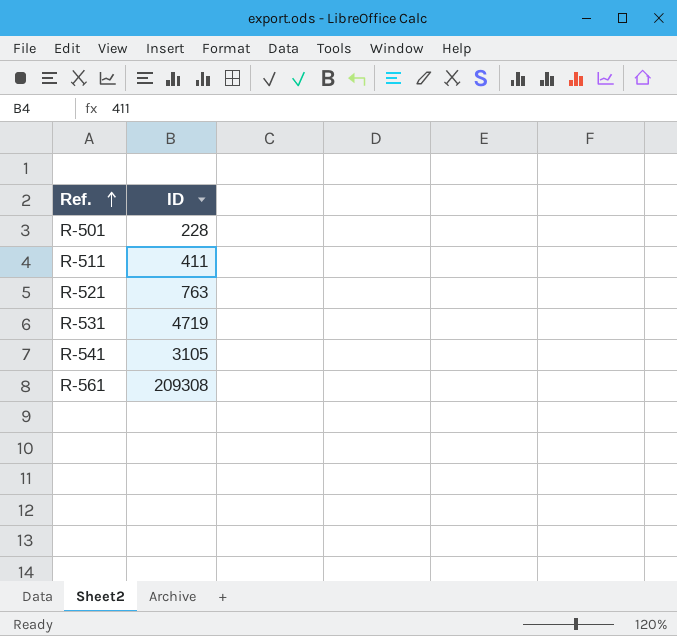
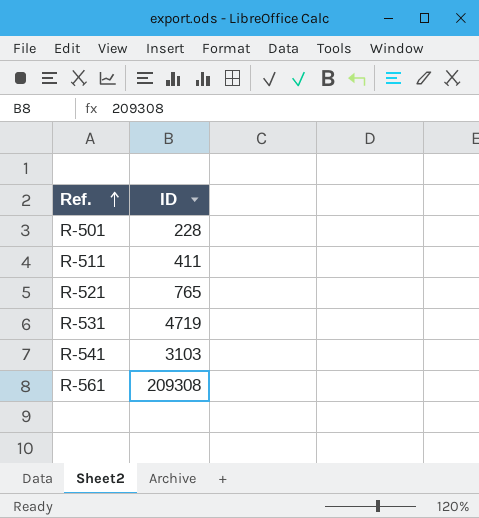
R-521 | ID: 763 -> 765
R-541 | ID: 3105 -> 3103

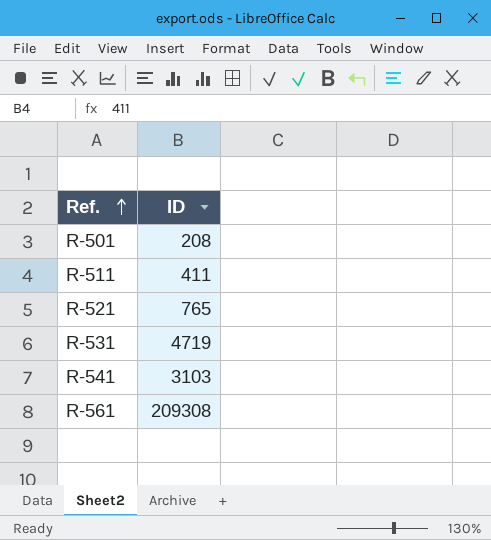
R-501 | ID: 228 -> 208

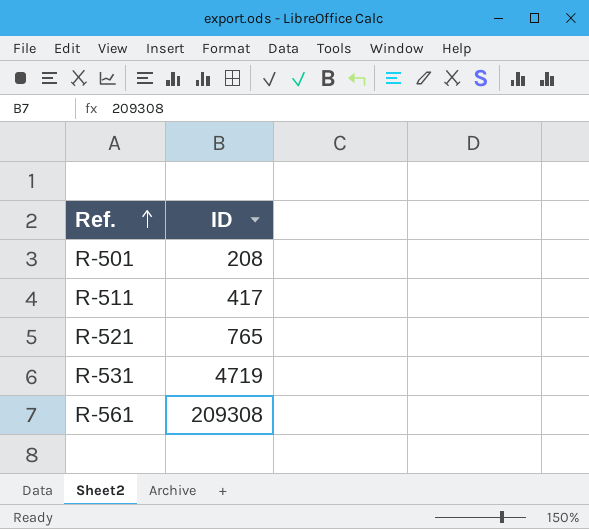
row R-541: 3103 -> none
R-511 | ID: 411 -> 417

